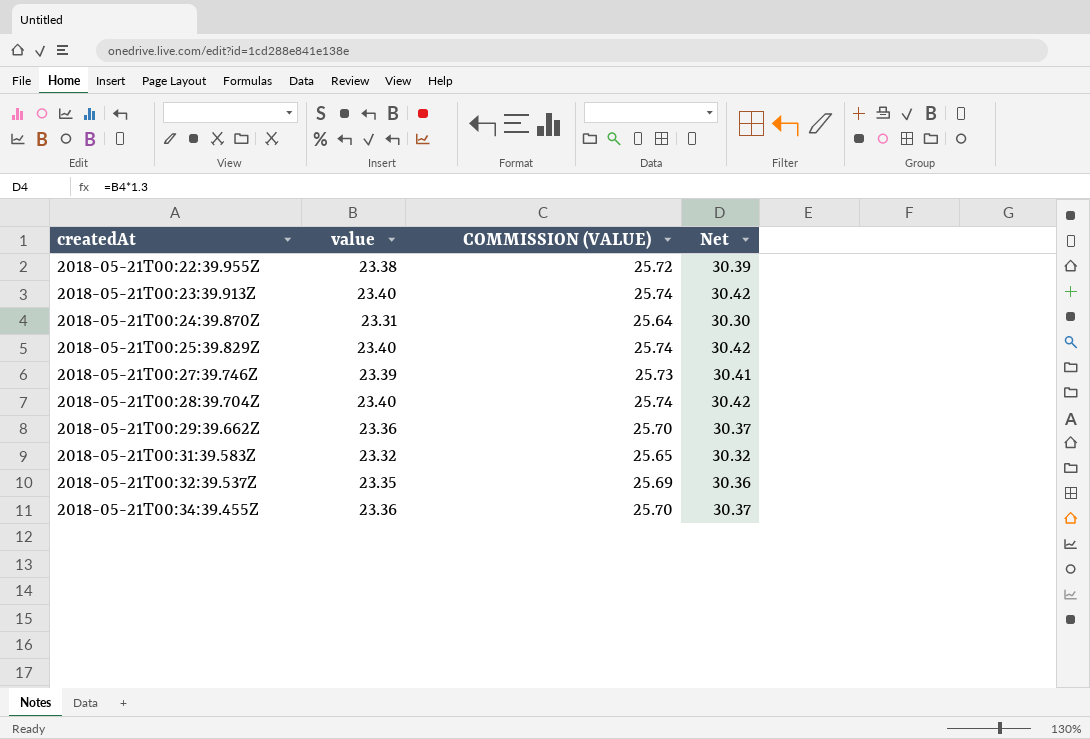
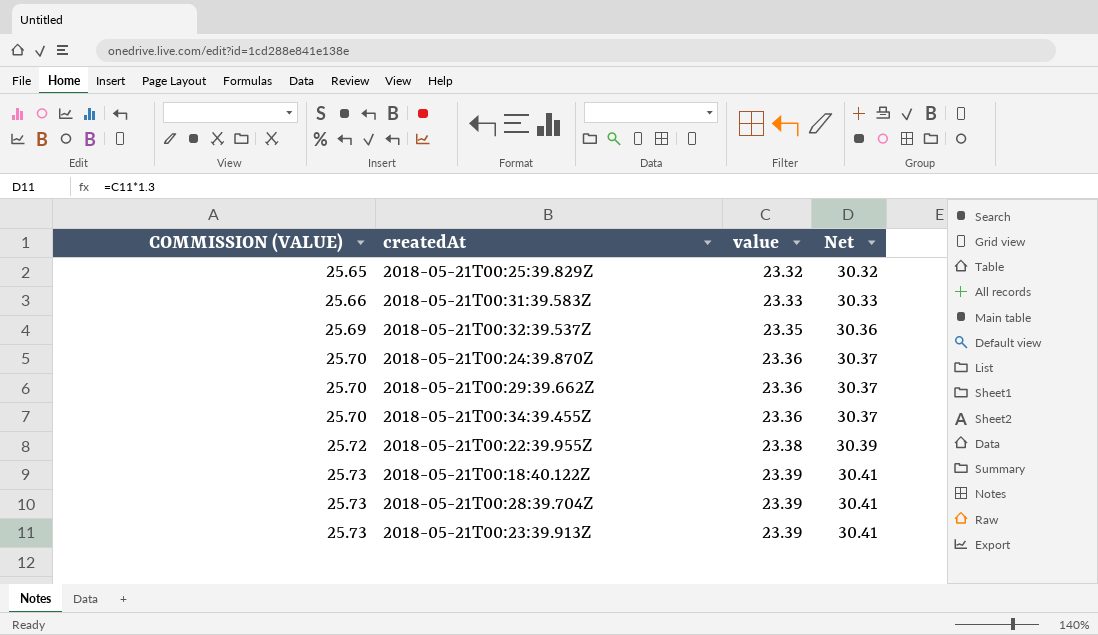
row order: createdAt ascending -> COMMISSION (VALUE) ascending
column COMMISSION (VALUE) | position: 3 -> 1
row 2018-05-21T00:27:39.746Z: 23.39 | 25.73 | 30.41 -> none
2018-05-21T00:25:39.829Z | COMMISSION (VALUE): 25.74 -> 25.65
2018-05-21T00:25:39.829Z | value: 23.40 -> 23.32
2018-05-21T00:25:39.829Z | Net: 30.42 -> 30.32
2018-05-21T00:31:39.583Z | COMMISSION (VALUE): 25.65 -> 25.66
2018-05-21T00:31:39.583Z | value: 23.32 -> 23.33
2018-05-21T00:31:39.583Z | Net: 30.32 -> 30.33
2018-05-21T00:24:39.870Z | COMMISSION (VALUE): 25.64 -> 25.70
2018-05-21T00:24:39.870Z | value: 23.31 -> 23.36
2018-05-21T00:24:39.870Z | Net: 30.30 -> 30.37
row 2018-05-21T00:18:40.122Z: none -> 25.73 | 23.39 | 30.41
2018-05-21T00:28:39.704Z | COMMISSION (VALUE): 25.74 -> 25.73
2018-05-21T00:28:39.704Z | value: 23.40 -> 23.39
2018-05-21T00:28:39.704Z | Net: 30.42 -> 30.41
2018-05-21T00:23:39.913Z | COMMISSION (VALUE): 25.74 -> 25.73
2018-05-21T00:23:39.913Z | value: 23.40 -> 23.39
2018-05-21T00:23:39.913Z | Net: 30.42 -> 30.41

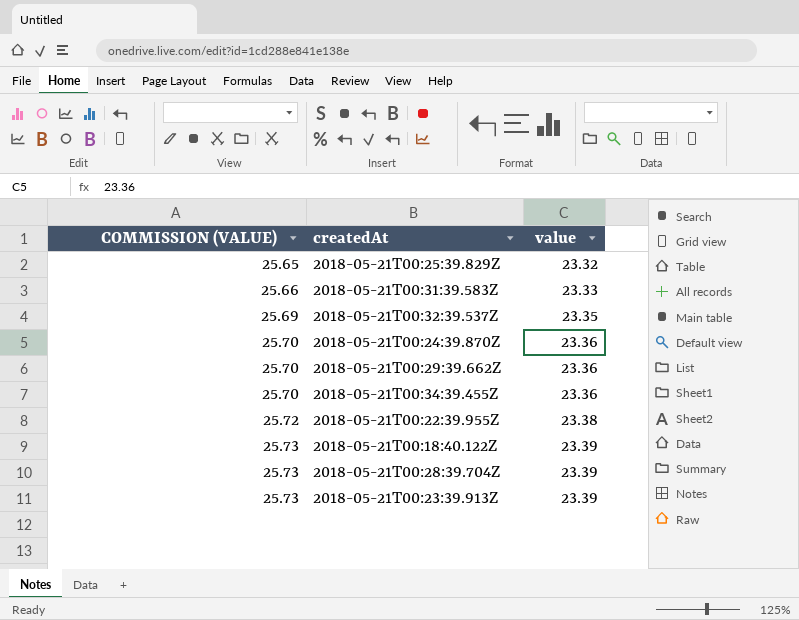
column Net | formula: [value] * 1.3 -> none

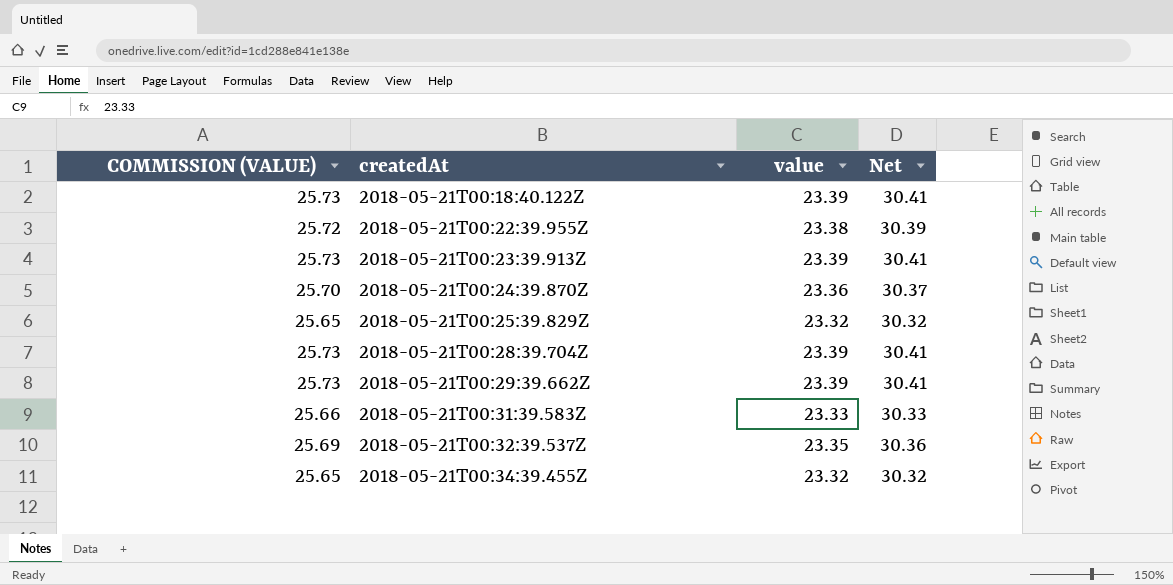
row order: COMMISSION (VALUE) ascending -> createdAt ascending
column Net | formula: none -> [value] * 1.3
2018-05-21T00:29:39.662Z | COMMISSION (VALUE): 25.70 -> 25.73
2018-05-21T00:29:39.662Z | value: 23.36 -> 23.39
2018-05-21T00:34:39.455Z | COMMISSION (VALUE): 25.70 -> 25.65
2018-05-21T00:34:39.455Z | value: 23.36 -> 23.32

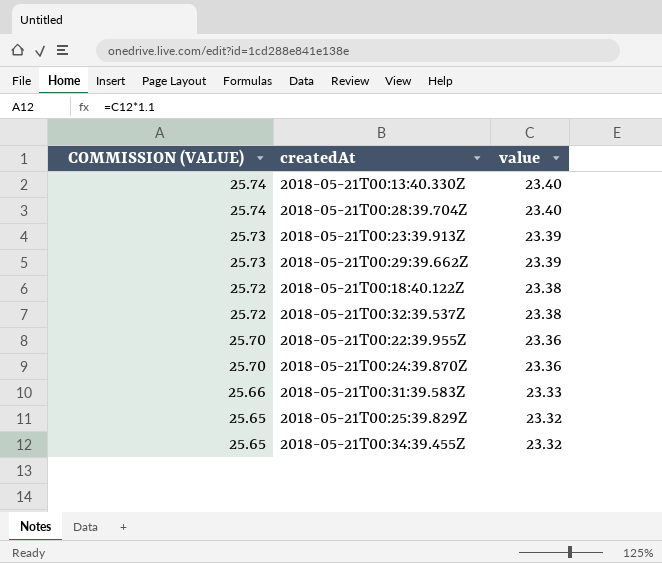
row order: createdAt ascending -> COMMISSION (VALUE) descending
column Net | formula: [value] * 1.3 -> none
row 2018-05-21T00:13:40.330Z: none -> 25.74 | 23.40
2018-05-21T00:28:39.704Z | COMMISSION (VALUE): 25.73 -> 25.74
2018-05-21T00:28:39.704Z | value: 23.39 -> 23.40
2018-05-21T00:18:40.122Z | COMMISSION (VALUE): 25.73 -> 25.72
2018-05-21T00:18:40.122Z | value: 23.39 -> 23.38
2018-05-21T00:32:39.537Z | COMMISSION (VALUE): 25.69 -> 25.72
2018-05-21T00:32:39.537Z | value: 23.35 -> 23.38
2018-05-21T00:22:39.955Z | COMMISSION (VALUE): 25.72 -> 25.70
2018-05-21T00:22:39.955Z | value: 23.38 -> 23.36

